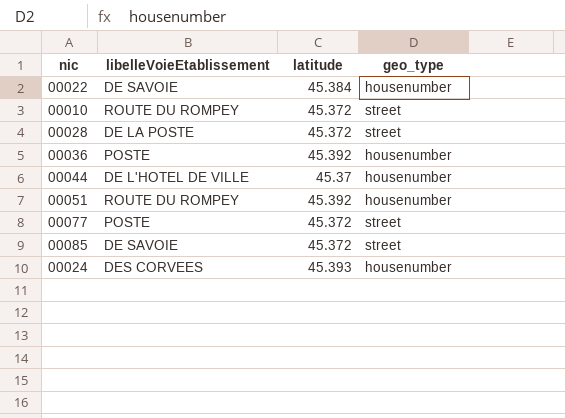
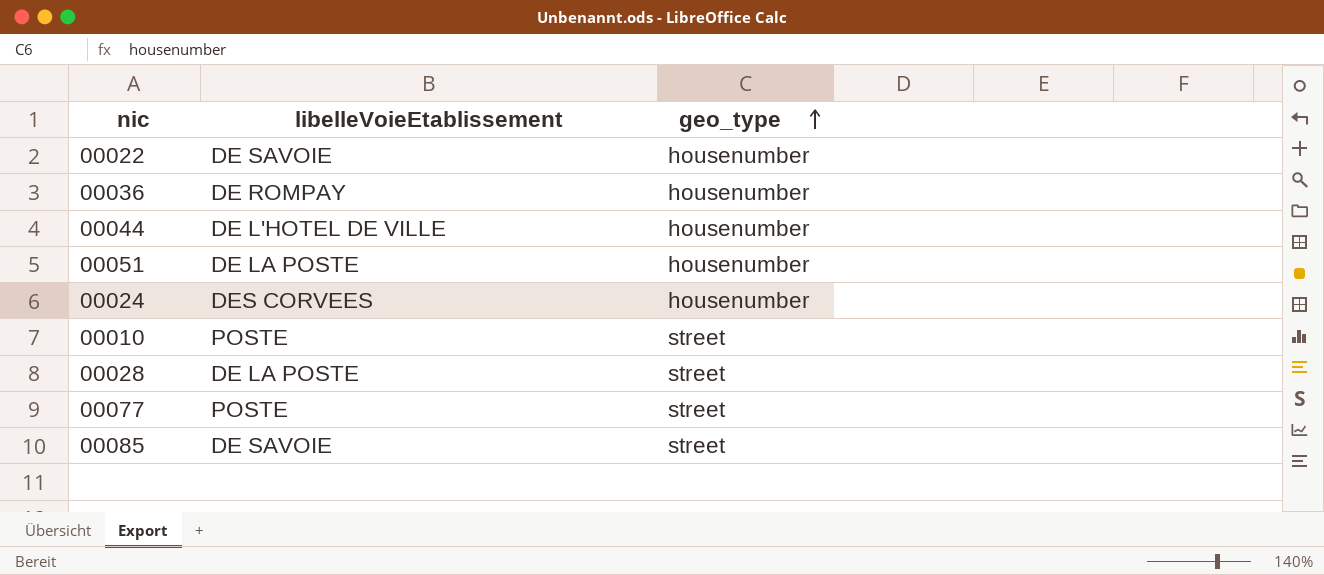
row order: none -> geo_type ascending
column latitude | position: 3 -> none
00036 | libelleVoieEtablissement: POSTE -> DE ROMPAY
00051 | libelleVoieEtablissement: ROUTE DU ROMPEY -> DE LA POSTE
00010 | libelleVoieEtablissement: ROUTE DU ROMPEY -> POSTE

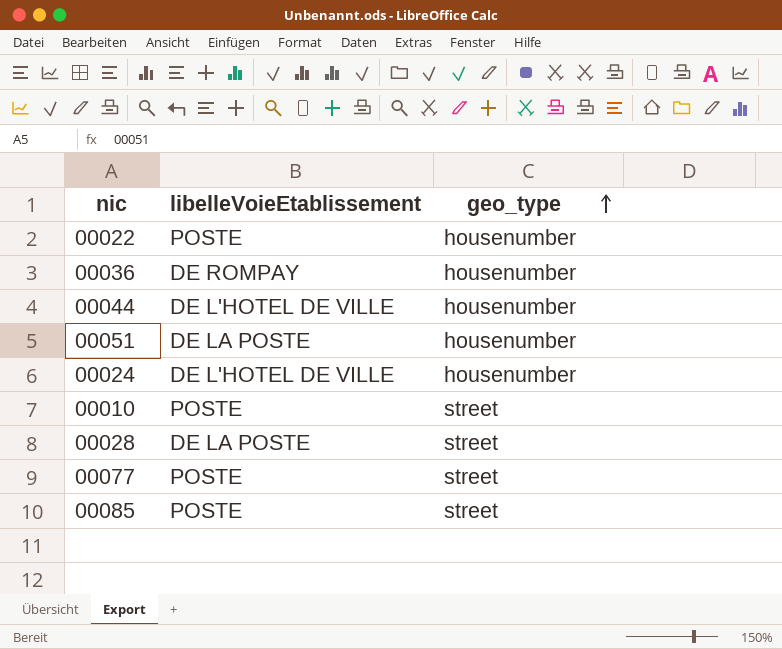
00022 | libelleVoieEtablissement: DE SAVOIE -> POSTE
00024 | libelleVoieEtablissement: DES CORVEES -> DE L'HOTEL DE VILLE
00085 | libelleVoieEtablissement: DE SAVOIE -> POSTE

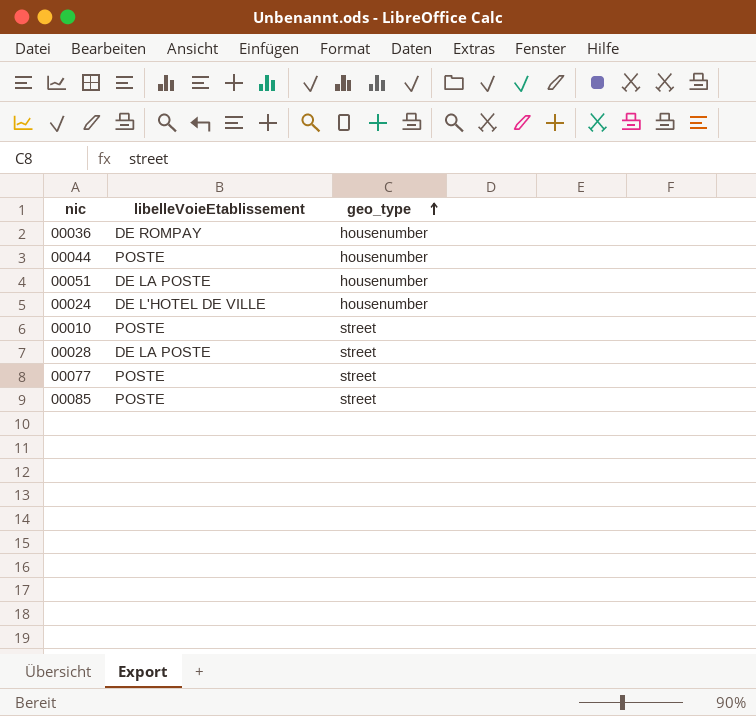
row 00022: POSTE | housenumber -> none
00044 | libelleVoieEtablissement: DE L'HOTEL DE VILLE -> POSTE

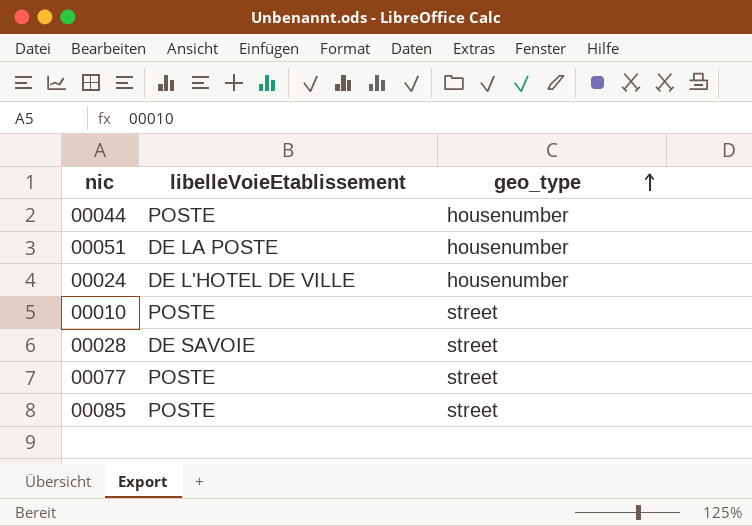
row 00036: DE ROMPAY | housenumber -> none
00028 | libelleVoieEtablissement: DE LA POSTE -> DE SAVOIE

